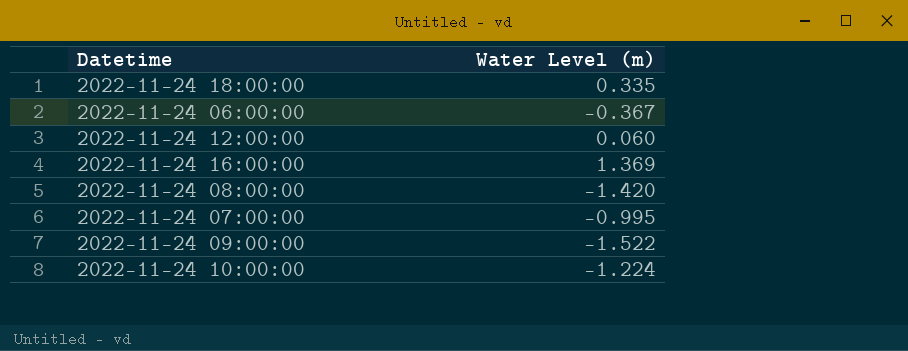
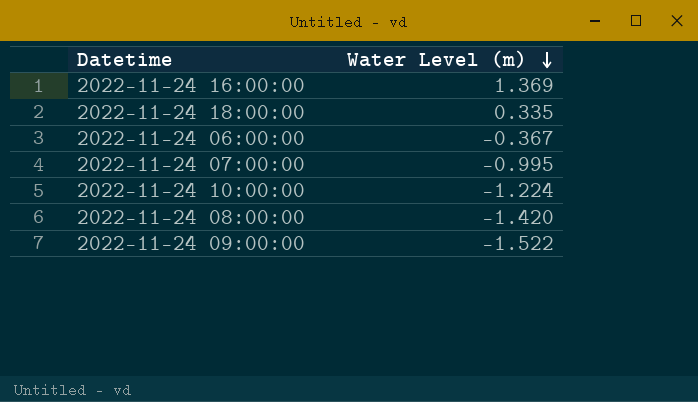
row order: none -> Water Level (m) descending
row 2022-11-24 12:00:00: 0.060 -> none

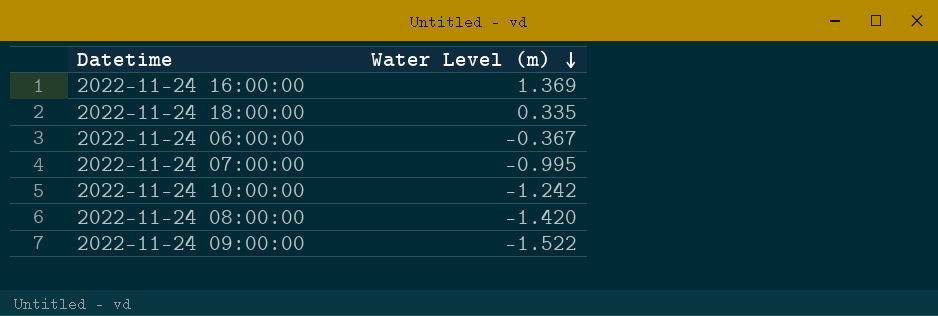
2022-11-24 10:00:00 | Water Level (m): -1.224 -> -1.242

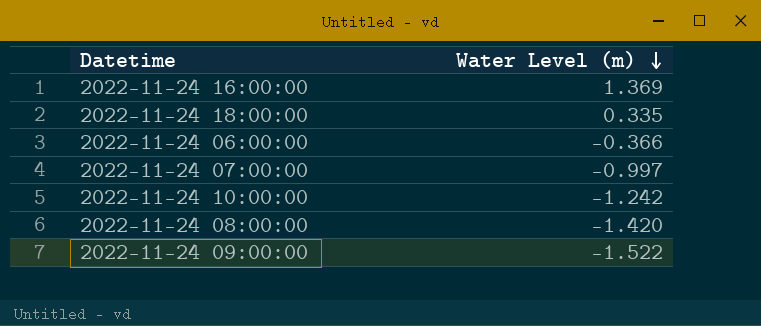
2022-11-24 06:00:00 | Water Level (m): -0.367 -> -0.366
2022-11-24 07:00:00 | Water Level (m): -0.995 -> -0.997

